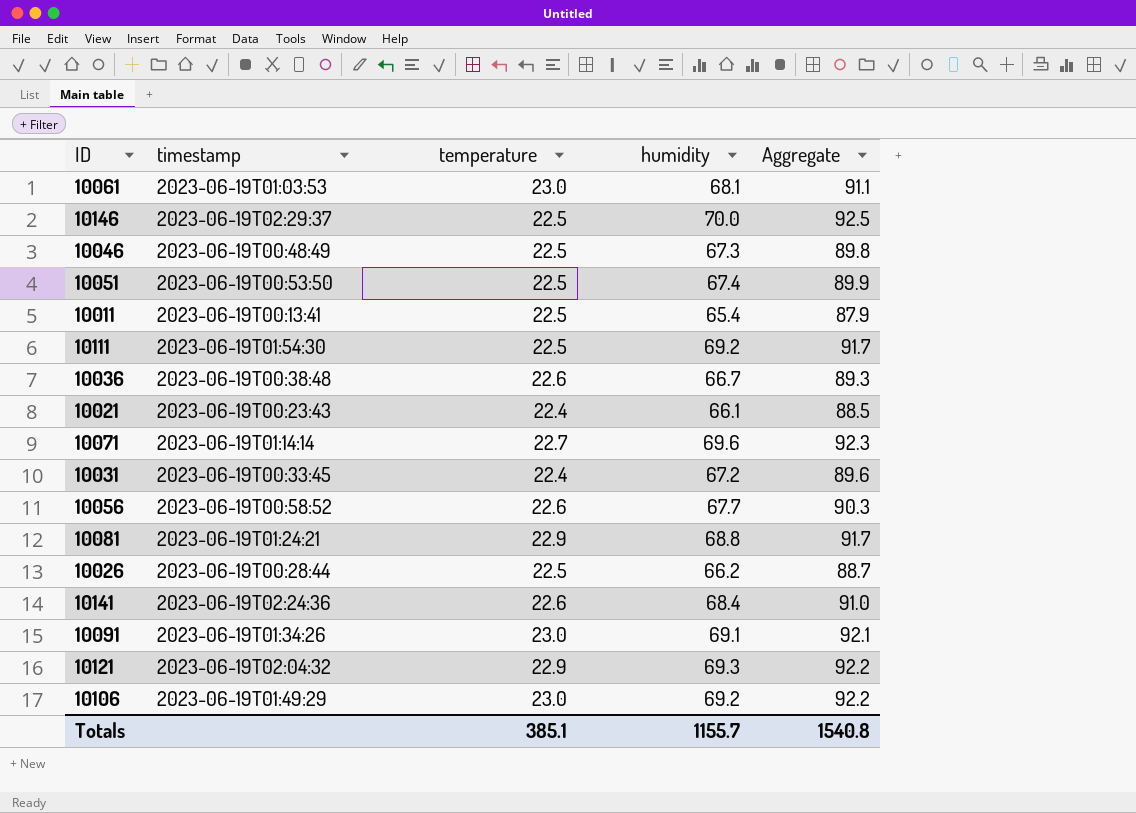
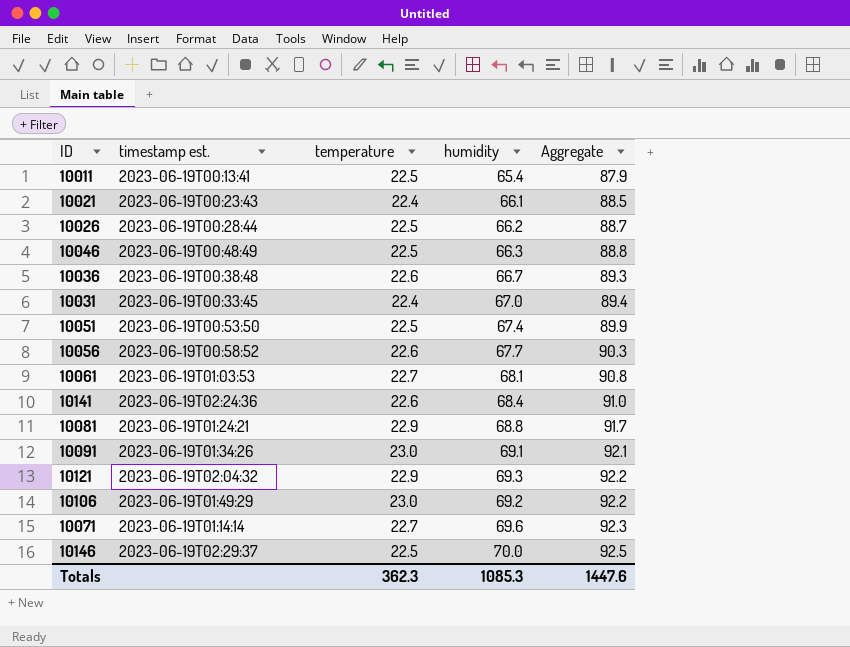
row order: none -> Aggregate ascending
column name: timestamp -> timestamp est.
row 10111: 2023-06-19T01:54:30 | 22.5 | 69.2 | 91.7 -> none
10046 | humidity: 67.3 -> 66.3
10046 | Aggregate: 89.8 -> 88.8
10031 | humidity: 67.2 -> 67.0
10031 | Aggregate: 89.6 -> 89.4
10061 | temperature: 23.0 -> 22.7
10061 | Aggregate: 91.1 -> 90.8
Totals | temperature: 385.1 -> 362.3
Totals | humidity: 1155.7 -> 1085.3
Totals | Aggregate: 1540.8 -> 1447.6

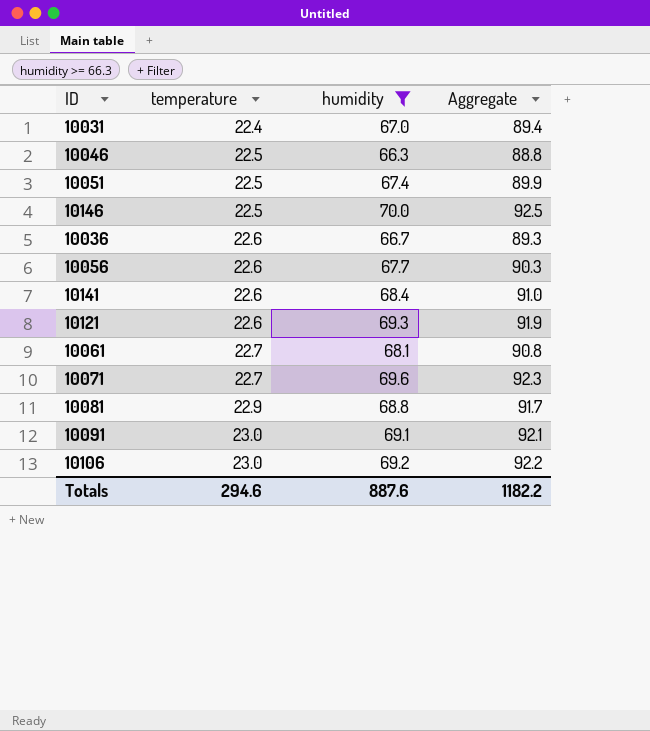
filter: none -> humidity >= 66.3
row order: Aggregate ascending -> temperature ascending
column timestamp est. | position: 2 -> none
10121 | temperature: 22.9 -> 22.6
10121 | Aggregate: 92.2 -> 91.9
Totals | temperature: 362.3 -> 294.6
Totals | humidity: 1085.3 -> 887.6
Totals | Aggregate: 1447.6 -> 1182.2

